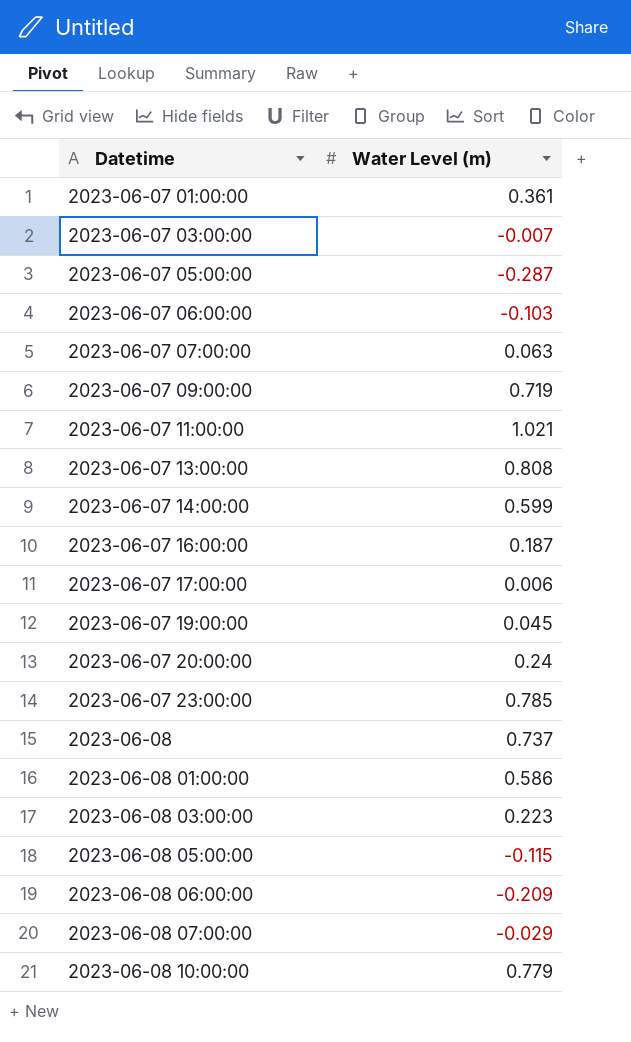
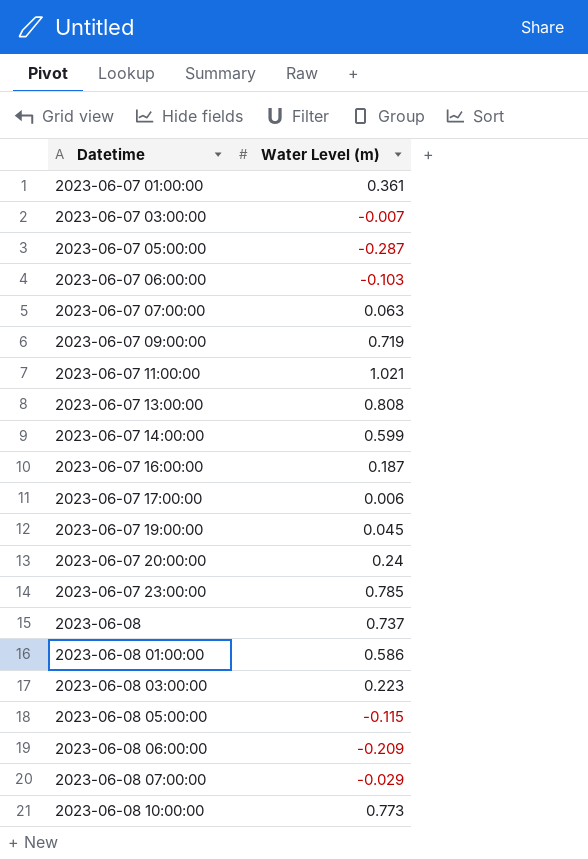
2023-06-08 10:00:00 | Water Level (m): 0.779 -> 0.773

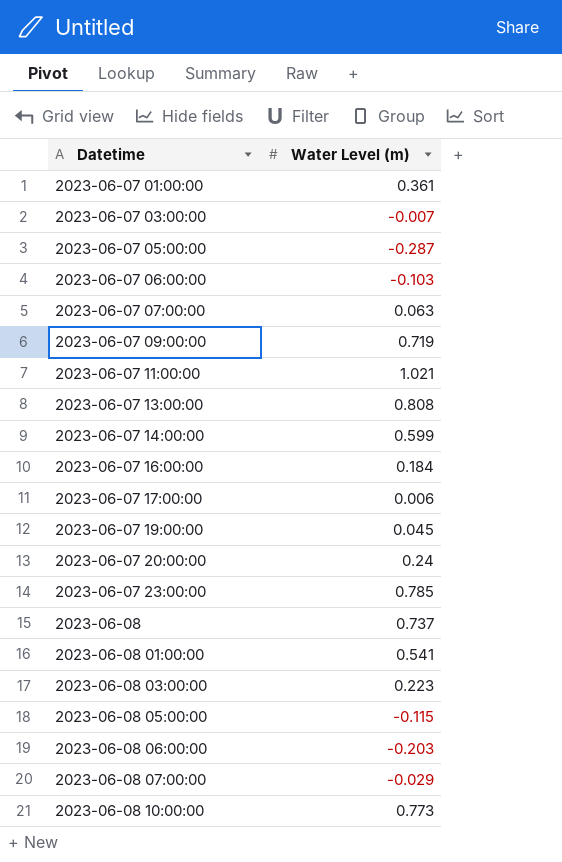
2023-06-07 16:00:00 | Water Level (m): 0.187 -> 0.184
2023-06-08 01:00:00 | Water Level (m): 0.586 -> 0.541
2023-06-08 06:00:00 | Water Level (m): -0.209 -> -0.203

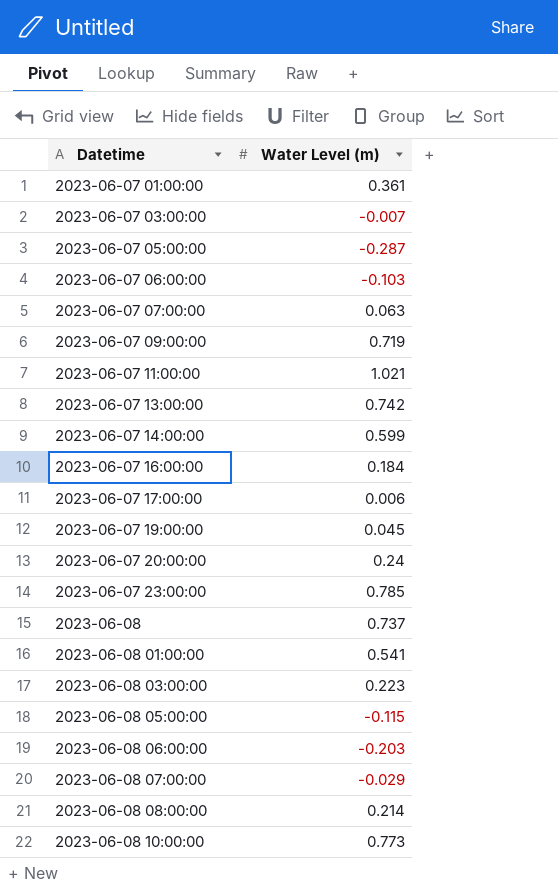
2023-06-07 13:00:00 | Water Level (m): 0.808 -> 0.742
row 2023-06-08 08:00:00: none -> 0.214

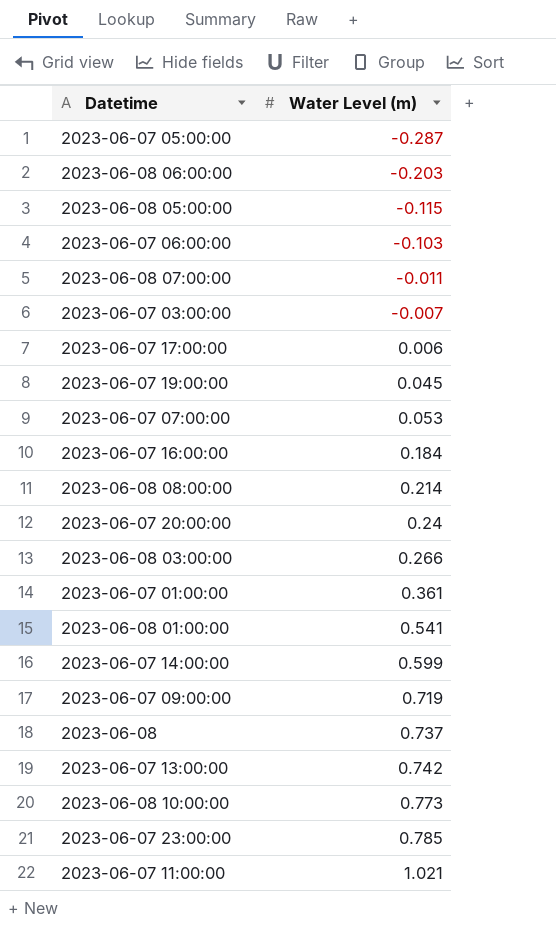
row order: Datetime ascending -> Water Level (m) ascending
2023-06-08 07:00:00 | Water Level (m): -0.029 -> -0.011
2023-06-07 07:00:00 | Water Level (m): 0.063 -> 0.053
2023-06-08 03:00:00 | Water Level (m): 0.223 -> 0.266

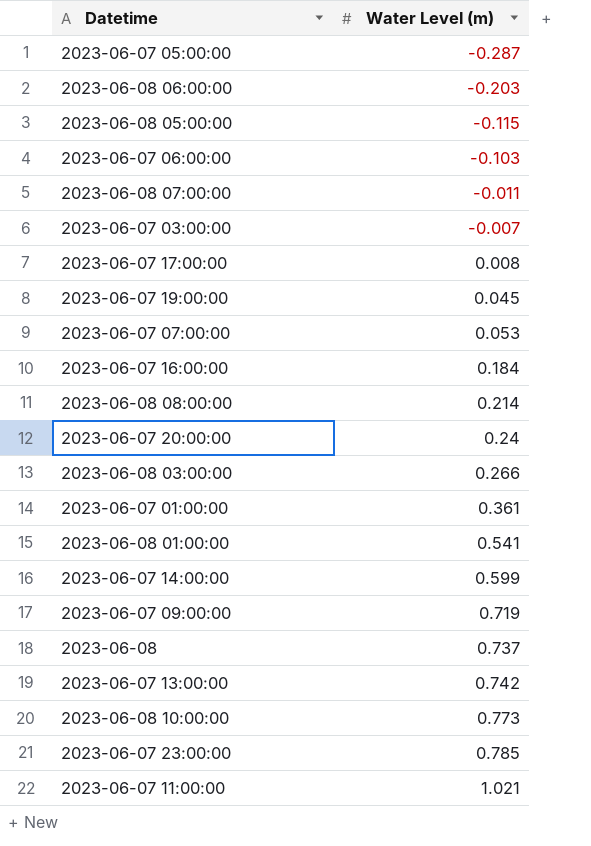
2023-06-07 17:00:00 | Water Level (m): 0.006 -> 0.008

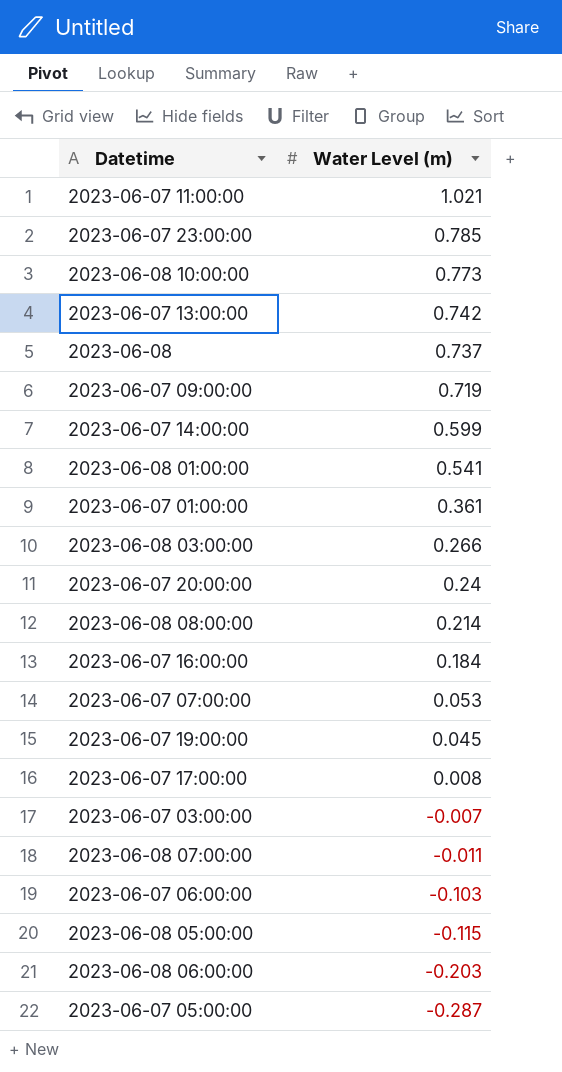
row order: Water Level (m) ascending -> Water Level (m) descending

